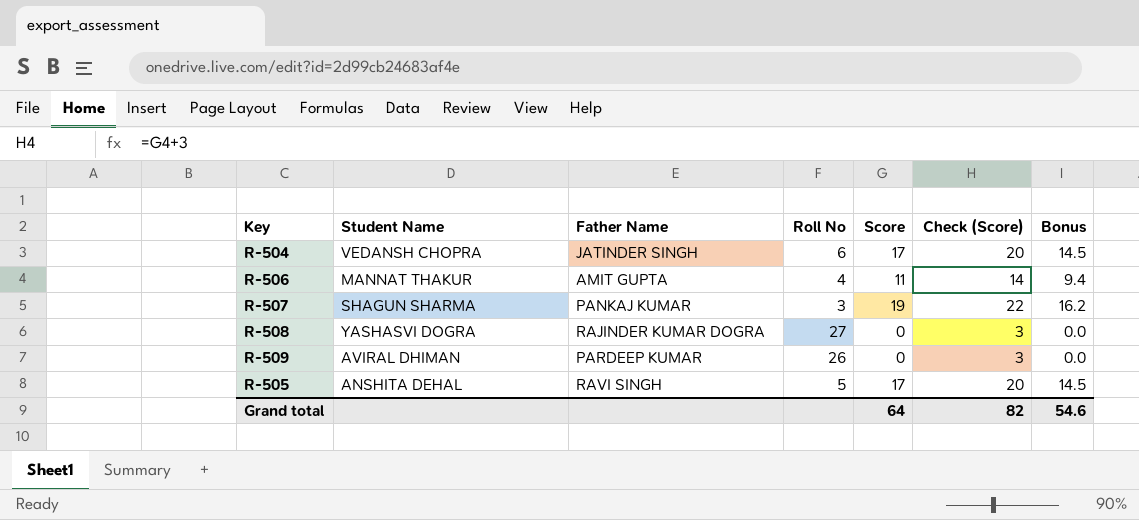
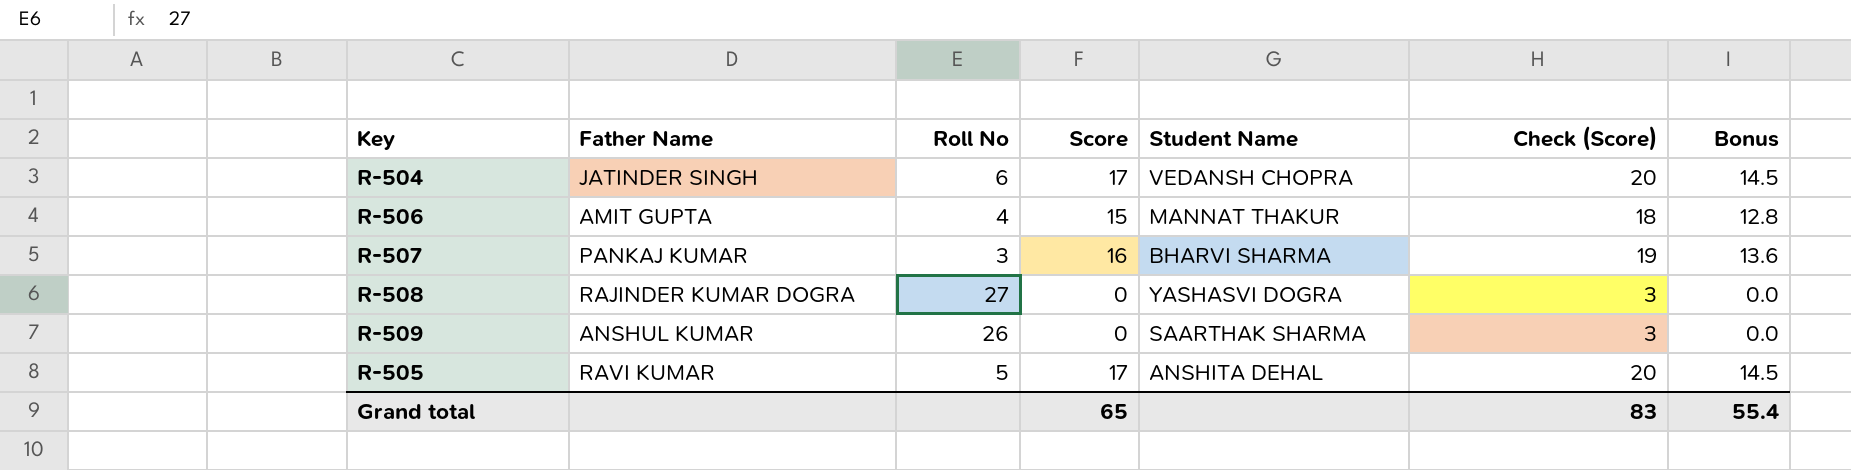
column Student Name | position: 2 -> 5
R-506 | Score: 11 -> 15
R-506 | Check (Score): 14 -> 18
R-506 | Bonus: 9.4 -> 12.8
R-507 | Score: 19 -> 16
R-507 | Student Name: SHAGUN SHARMA -> BHARVI SHARMA
R-507 | Check (Score): 22 -> 19
R-507 | Bonus: 16.2 -> 13.6
R-509 | Father Name: PARDEEP KUMAR -> ANSHUL KUMAR
R-509 | Student Name: AVIRAL DHIMAN -> SAARTHAK SHARMA
R-505 | Father Name: RAVI SINGH -> RAVI KUMAR
Grand total | Score: 64 -> 65
Grand total | Check (Score): 82 -> 83
Grand total | Bonus: 54.6 -> 55.4

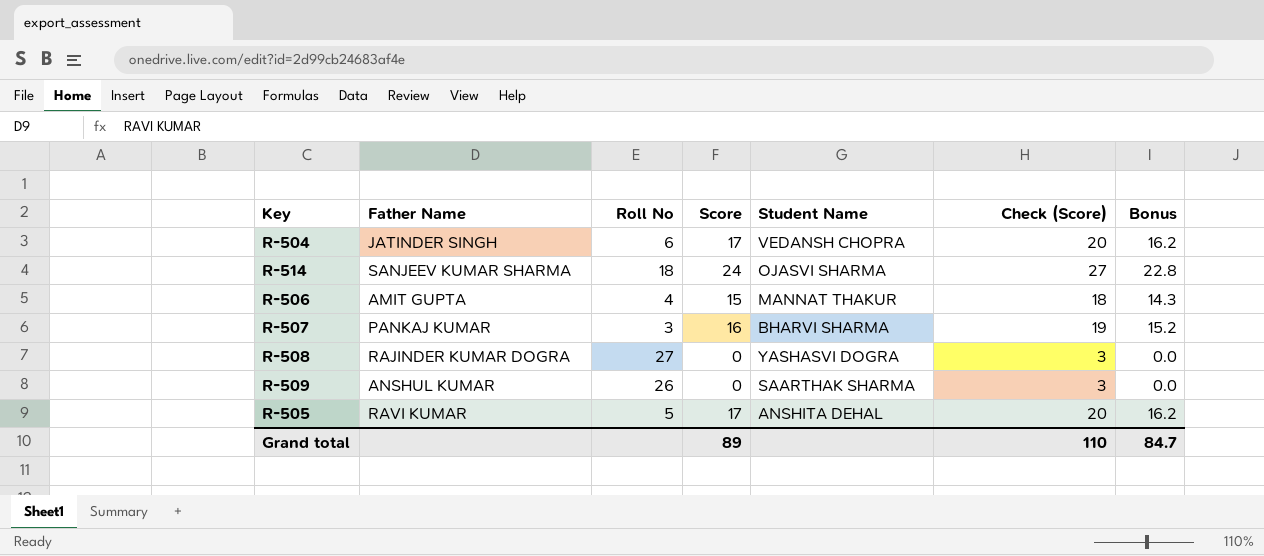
column Bonus | formula: [Score] * 0.85 -> [Score] * 0.95
row R-514: none -> SANJEEV KUMAR SHARMA | 18 | 24 | OJASVI SHARMA | 27 | 22.8
Grand total | Score: 65 -> 89
Grand total | Check (Score): 83 -> 110
Grand total | Bonus: 55.4 -> 84.7

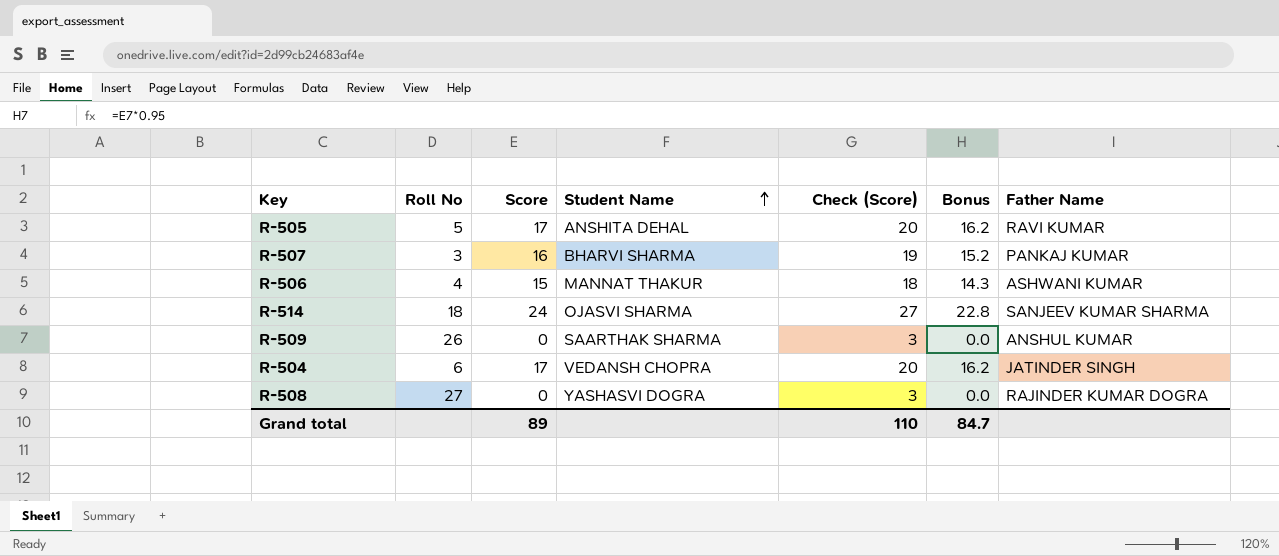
row order: none -> Student Name ascending
column Father Name | position: 2 -> 7
R-506 | Father Name: AMIT GUPTA -> ASHWANI KUMAR

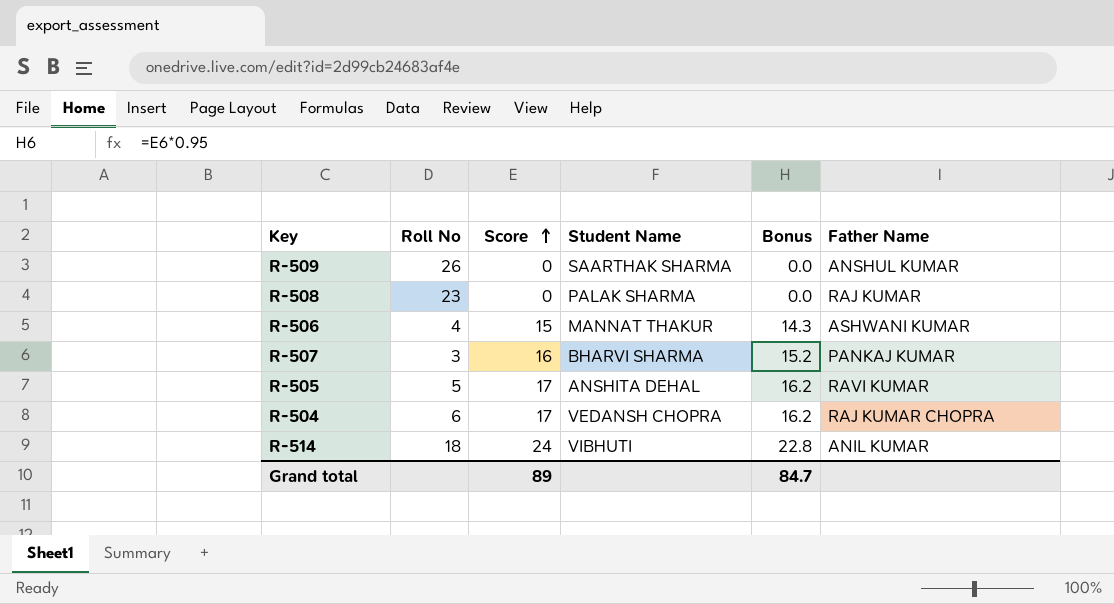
row order: Student Name ascending -> Score ascending
column Check (Score) | formula: [Score] + 3 -> none
R-508 | Roll No: 27 -> 23
R-508 | Student Name: YASHASVI DOGRA -> PALAK SHARMA
R-508 | Father Name: RAJINDER KUMAR DOGRA -> RAJ KUMAR
R-504 | Father Name: JATINDER SINGH -> RAJ KUMAR CHOPRA
R-514 | Student Name: OJASVI SHARMA -> VIBHUTI
R-514 | Father Name: SANJEEV KUMAR SHARMA -> ANIL KUMAR

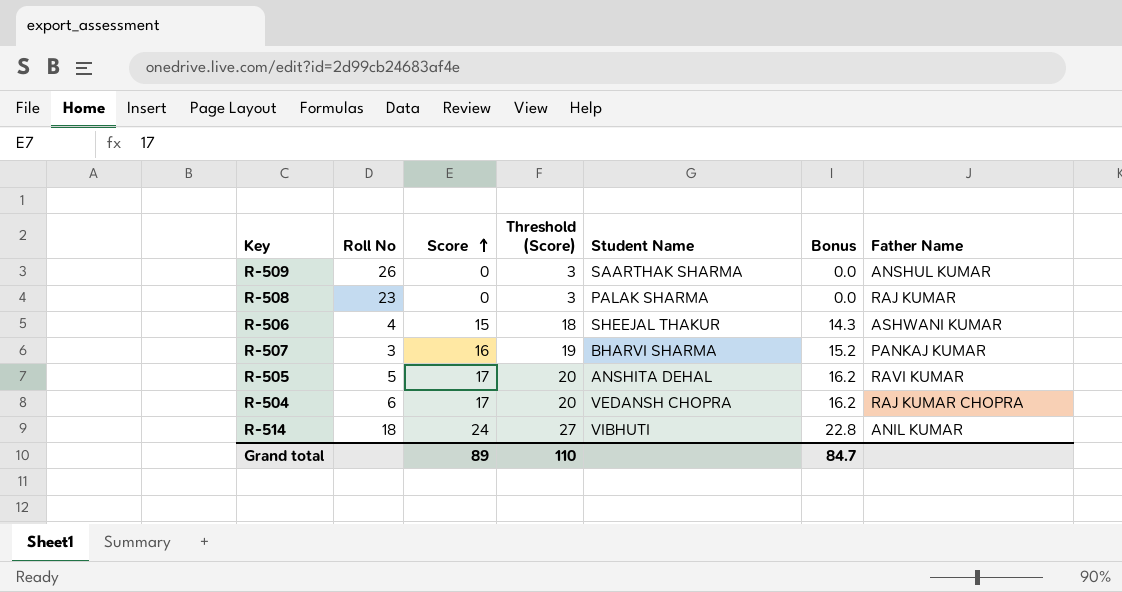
column Threshold (Score) | formula: none -> [Score] + 3
R-506 | Student Name: MANNAT THAKUR -> SHEEJAL THAKUR

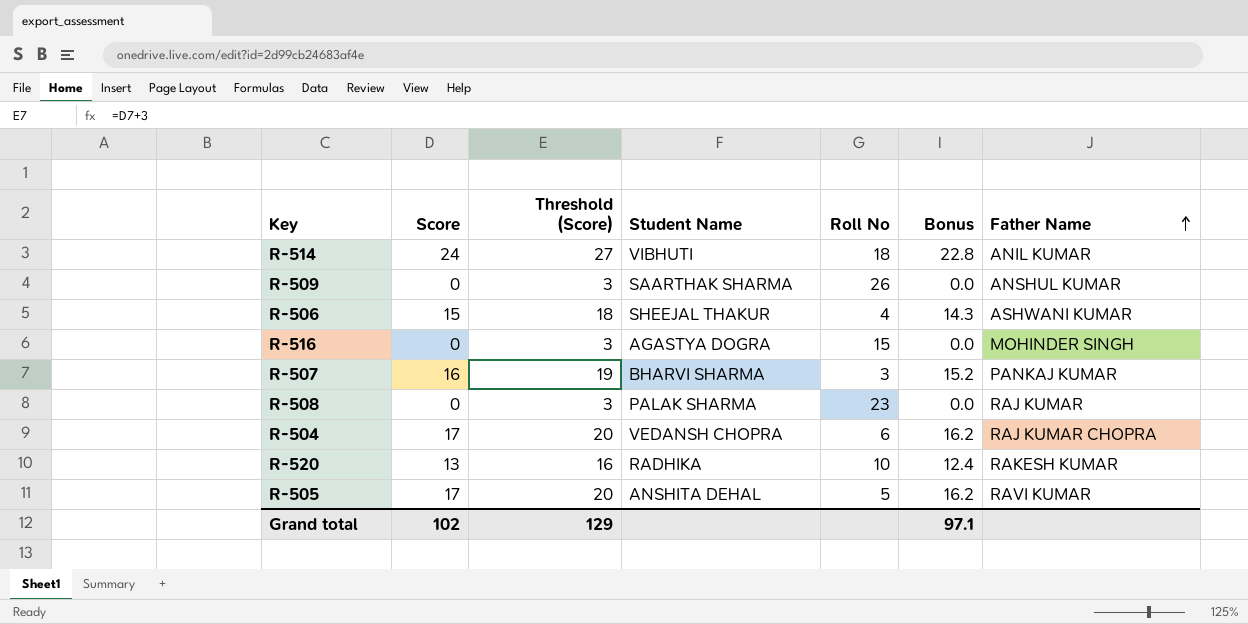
row order: Score ascending -> Father Name ascending
column Roll No | position: 2 -> 5
row R-516: none -> 0 | 3 | AGASTYA DOGRA | 15 | 0.0 | MOHINDER SINGH
row R-520: none -> 13 | 16 | RADHIKA | 10 | 12.4 | RAKESH KUMAR
Grand total | Score: 89 -> 102
Grand total | Threshold (Score): 110 -> 129
Grand total | Bonus: 84.7 -> 97.1

